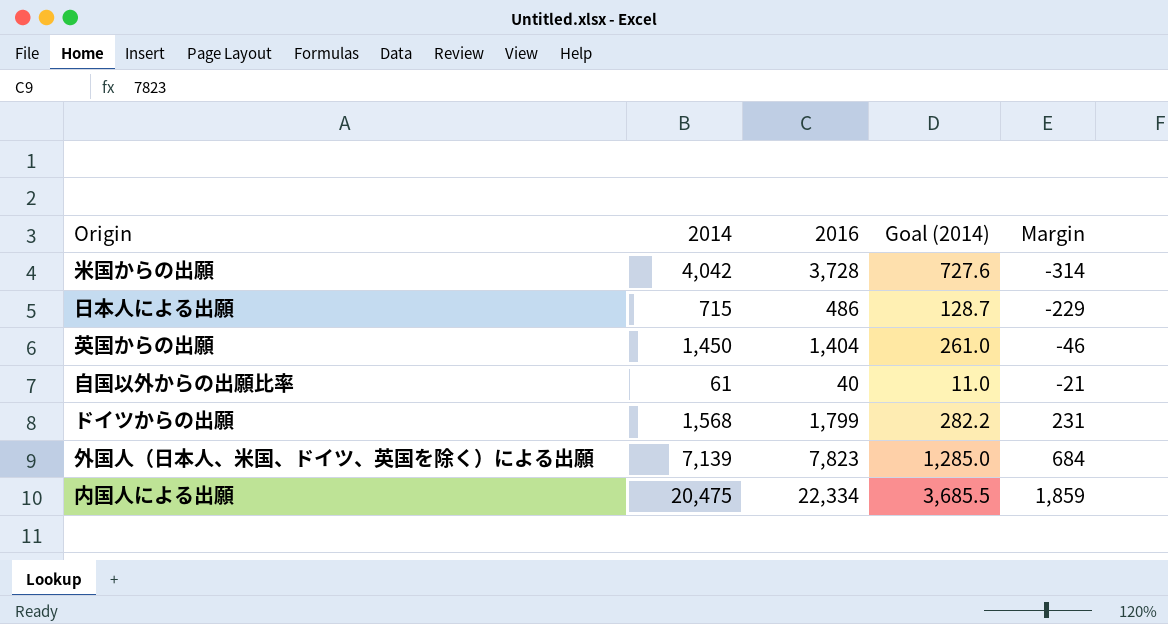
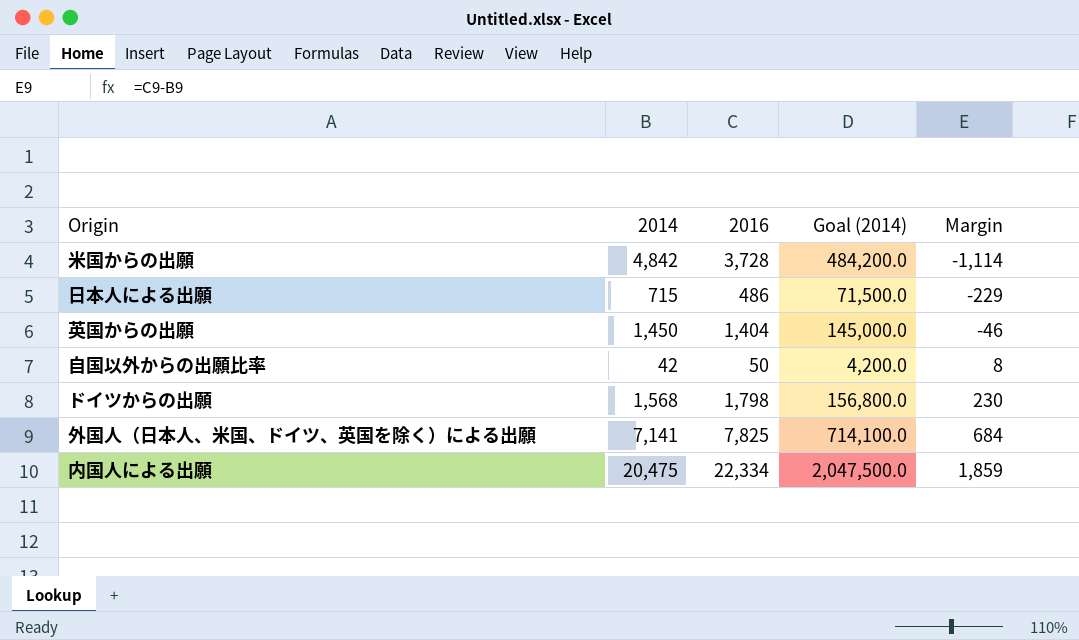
column Goal (2014) | formula: [2014] * 0.18 -> [2014] * 100
米国からの出願 | 2014: 4,042 -> 4,842
米国からの出願 | Margin: -314 -> -1,114
自国以外からの出願比率 | 2014: 61 -> 42
自国以外からの出願比率 | 2016: 40 -> 50
自国以外からの出願比率 | Margin: -21 -> 8
ドイツからの出願 | 2016: 1,799 -> 1,798
ドイツからの出願 | Margin: 231 -> 230
外国人（日本人、米国、ドイツ、英国を除く）による出願 | 2014: 7,139 -> 7,141
外国人（日本人、米国、ドイツ、英国を除く）による出願 | 2016: 7,823 -> 7,825

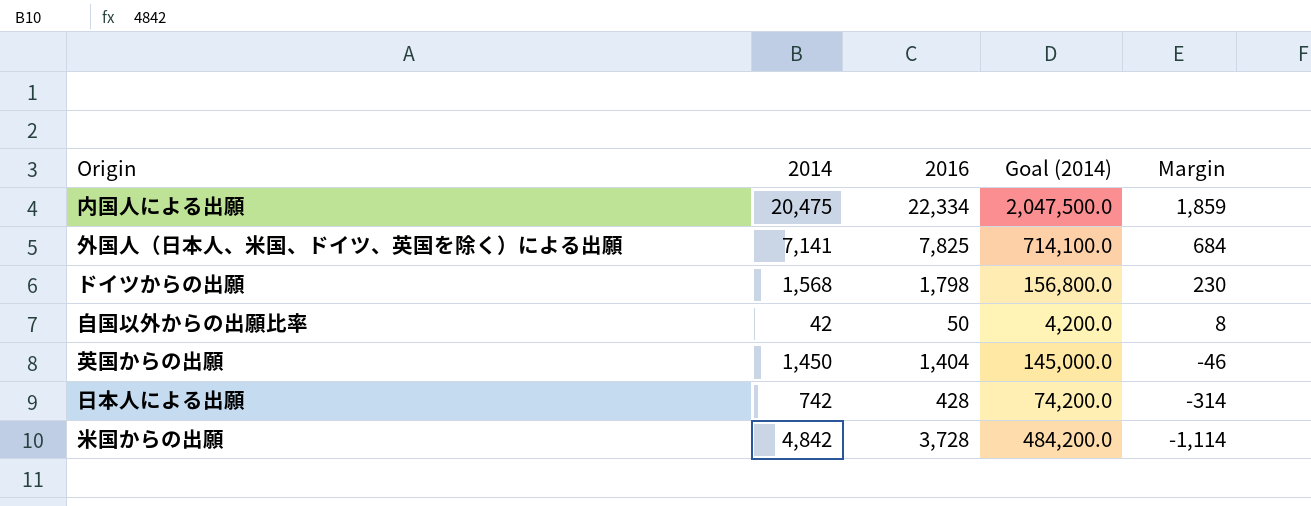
row order: Margin ascending -> Margin descending
日本人による出願 | 2014: 715 -> 742
日本人による出願 | 2016: 486 -> 428
日本人による出願 | Goal (2014): 71,500.0 -> 74,200.0
日本人による出願 | Margin: -229 -> -314

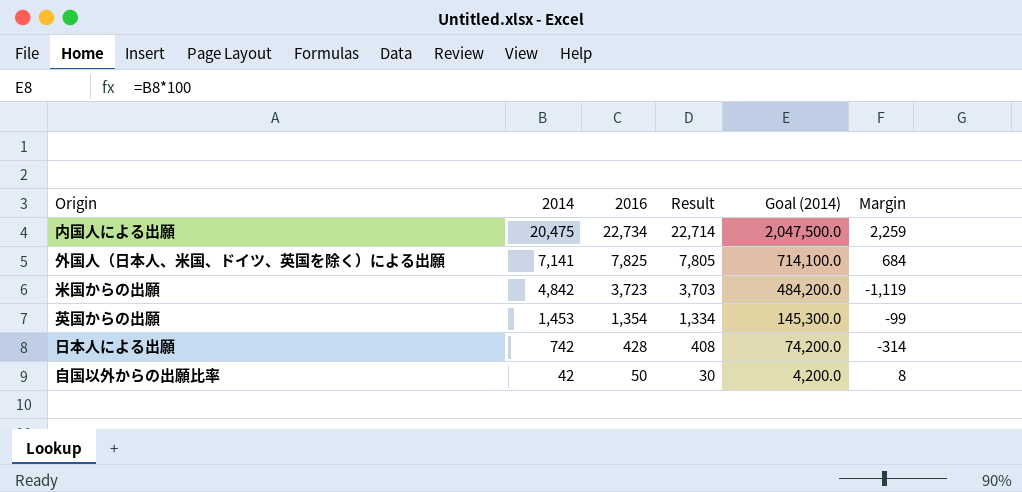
row order: Margin descending -> 2014 descending
column Result | formula: none -> [2016] - 20
row ドイツからの出願: 1,568 | 1,798 | 156,800.0 | 230 -> none
内国人による出願 | 2016: 22,334 -> 22,734
内国人による出願 | Margin: 1,859 -> 2,259
米国からの出願 | 2016: 3,728 -> 3,723
米国からの出願 | Margin: -1,114 -> -1,119
英国からの出願 | 2014: 1,450 -> 1,453
英国からの出願 | 2016: 1,404 -> 1,354
英国からの出願 | Goal (2014): 145,000.0 -> 145,300.0
英国からの出願 | Margin: -46 -> -99

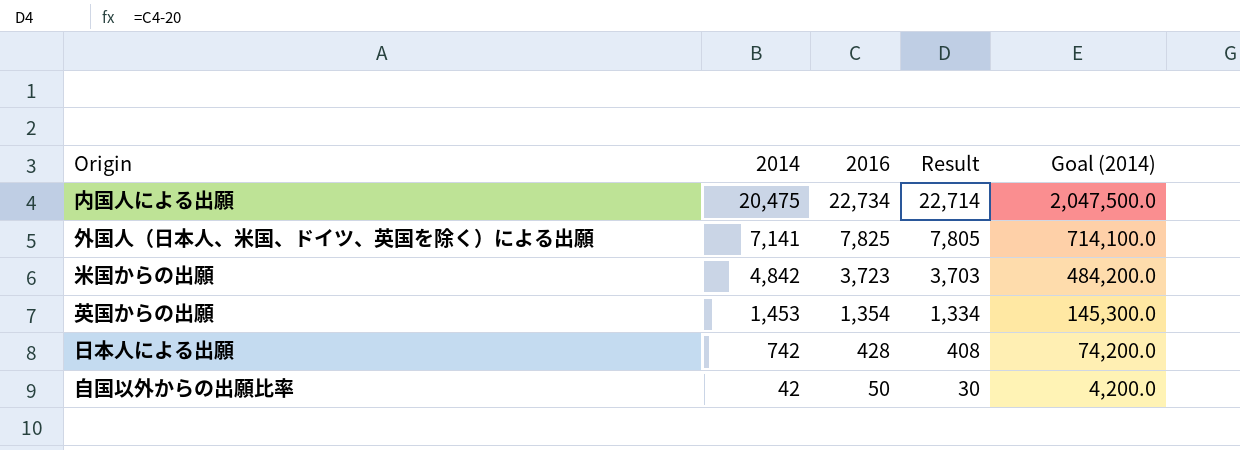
column Margin | formula: [2016] - [2014] -> none

